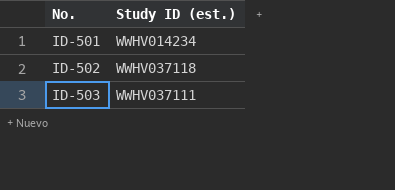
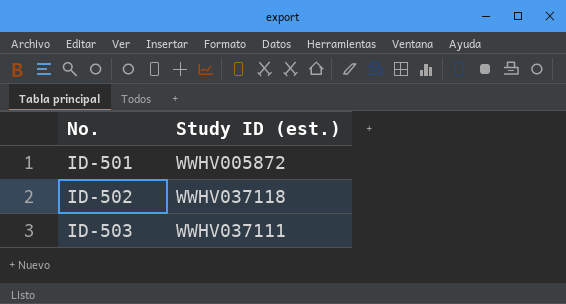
ID-501 | Study ID (est.): WWHV014234 -> WWHV005872

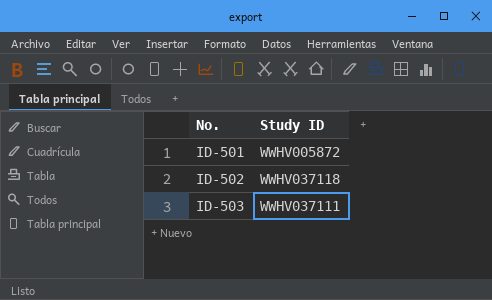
column name: Study ID (est.) -> Study ID

